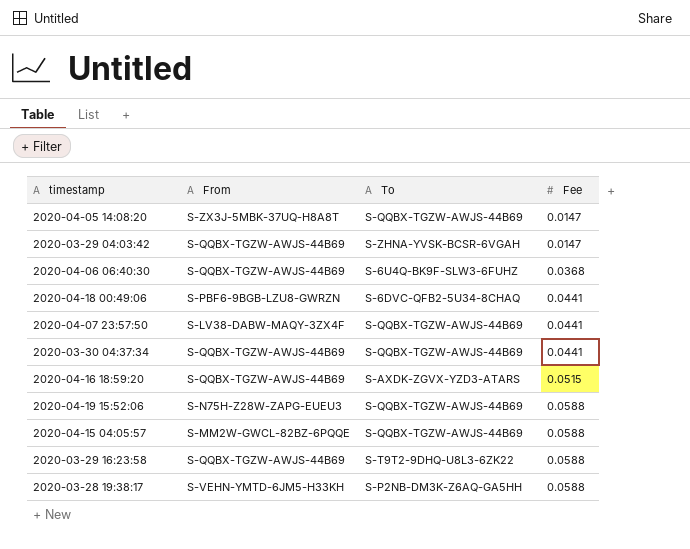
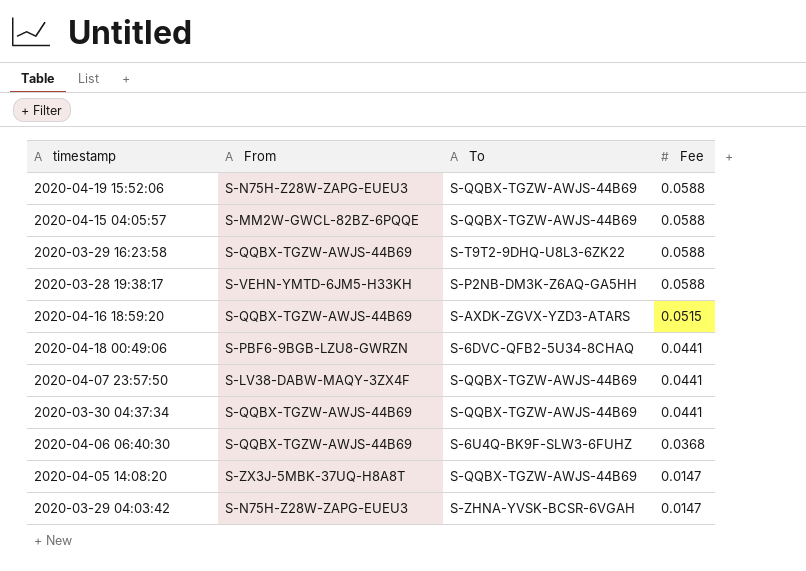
row order: Fee ascending -> Fee descending
2020-03-29 04:03:42 | From: S-QQBX-TGZW-AWJS-44B69 -> S-N75H-Z28W-ZAPG-EUEU3

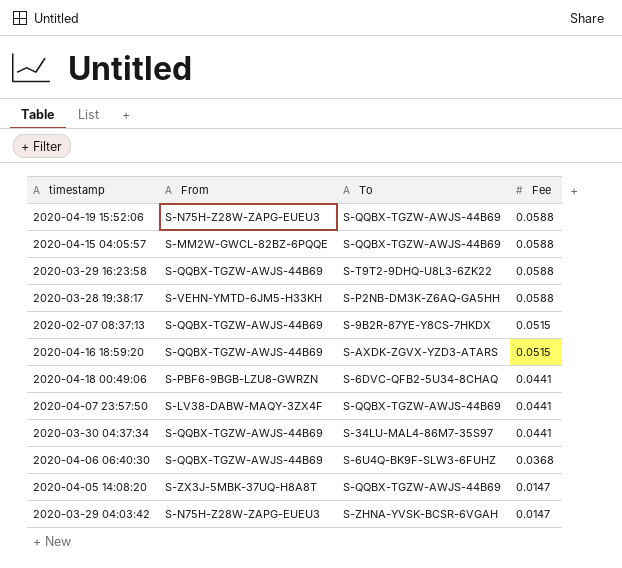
row 2020-02-07 08:37:13: none -> S-QQBX-TGZW-AWJS-44B69 | S-9B2R-87YE-Y8CS-7HKDX | 0.0515
2020-03-30 04:37:34 | To: S-QQBX-TGZW-AWJS-44B69 -> S-34LU-MAL4-86M7-35S97

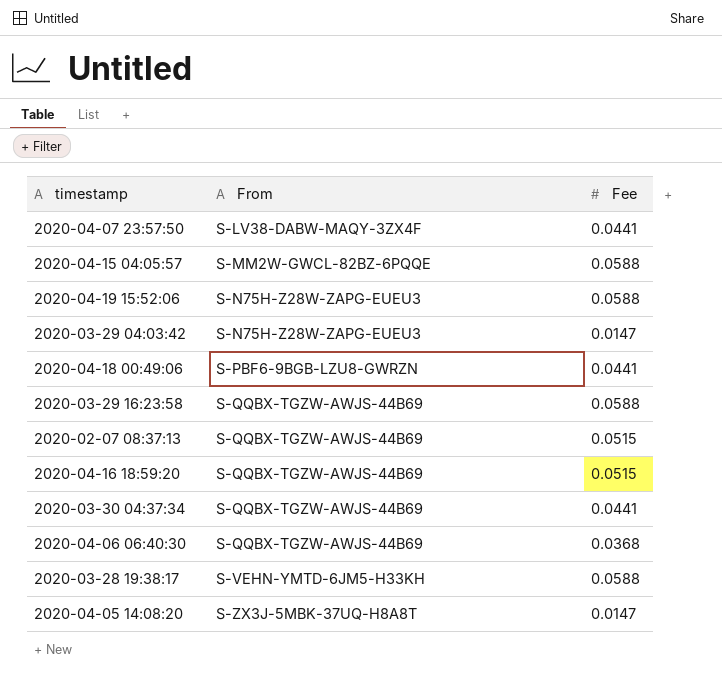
row order: Fee descending -> From ascending
column To | position: 3 -> none

